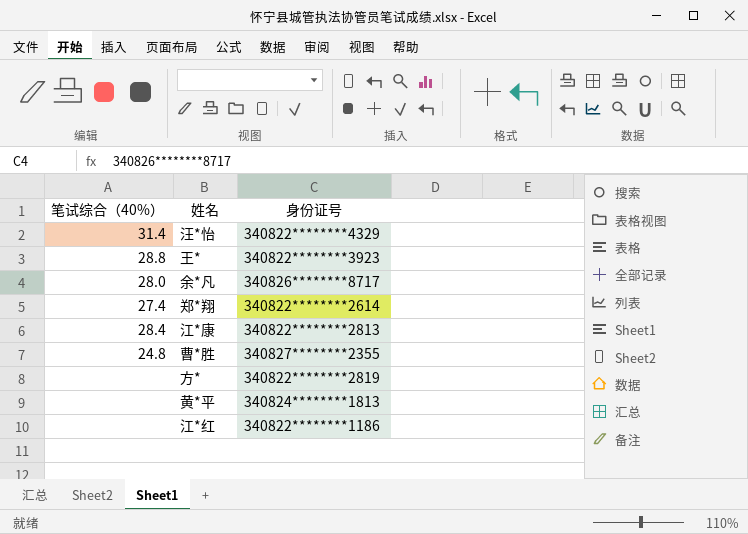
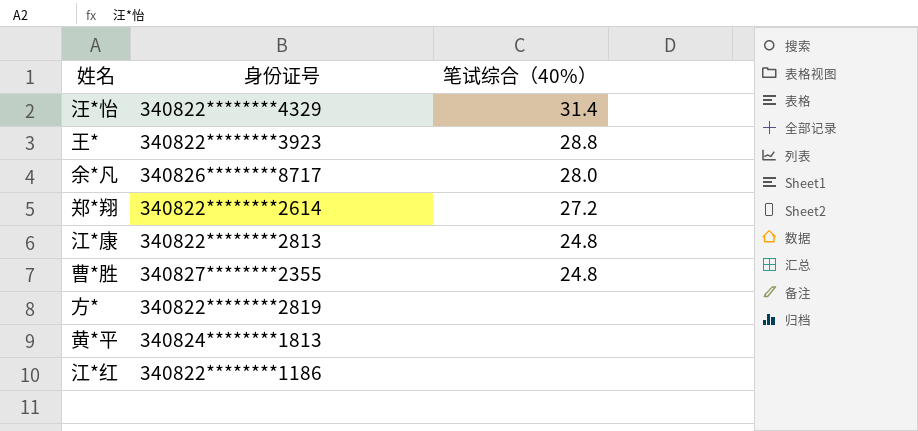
column 笔试综合（40%） | position: 1 -> 3
郑*翔 | 笔试综合（40%）: 27.4 -> 27.2
江*康 | 笔试综合（40%）: 28.4 -> 24.8

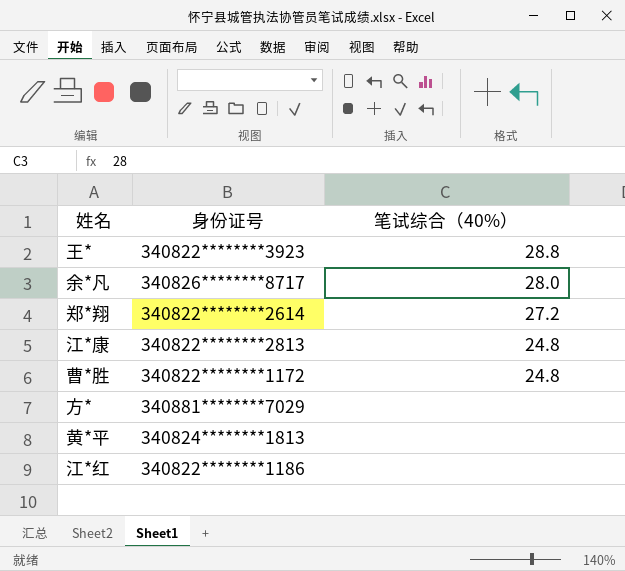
row 汪*怡: 340822********4329 | 31.4 -> none
曹*胜 | 身份证号: 340827********2355 -> 340822********1172
方* | 身份证号: 340822********2819 -> 340881********7029

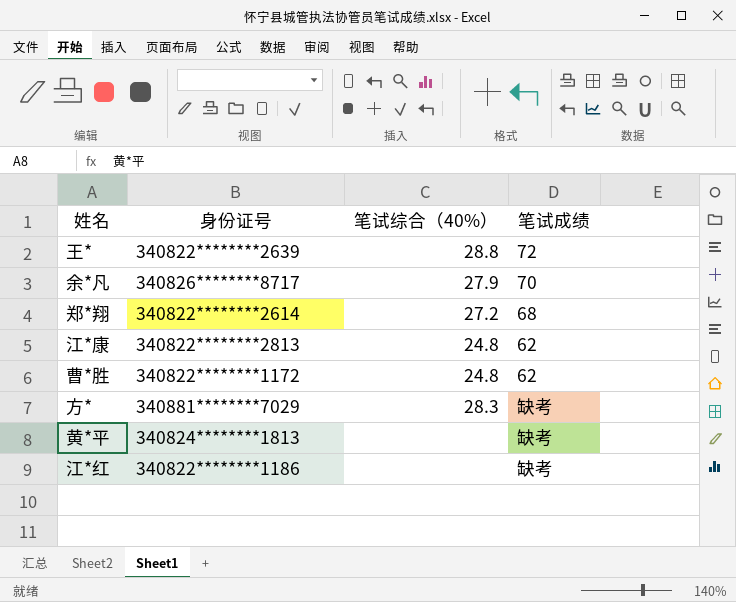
column 笔试成绩 | position: none -> 4
王* | 身份证号: 340822********3923 -> 340822********2639
余*凡 | 笔试综合（40%）: 28.0 -> 27.9
方* | 笔试综合（40%）: none -> 28.3

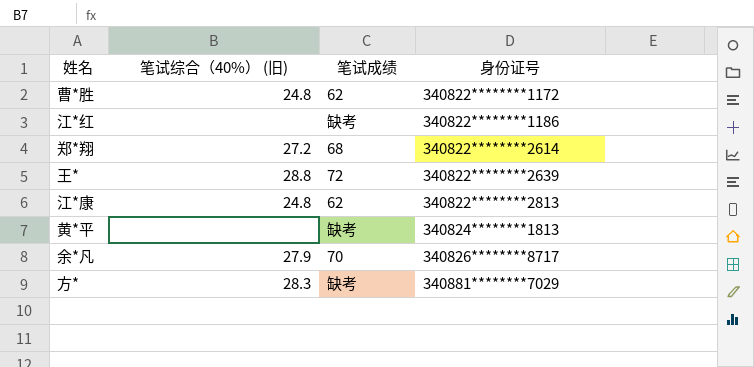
row order: none -> 身份证号 ascending
column name: 笔试综合（40%） -> 笔试综合（40%） (旧)
column 身份证号 | position: 2 -> 4

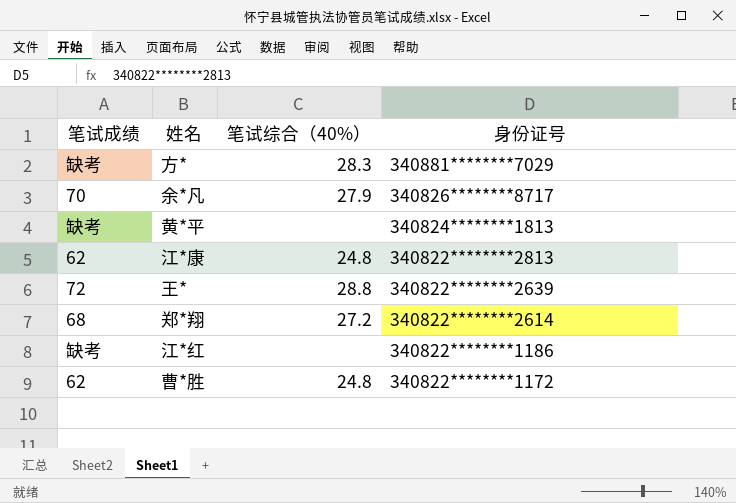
row order: 身份证号 ascending -> 身份证号 descending
column 笔试成绩 | position: 3 -> 1
column name: 笔试综合（40%） (旧) -> 笔试综合（40%）

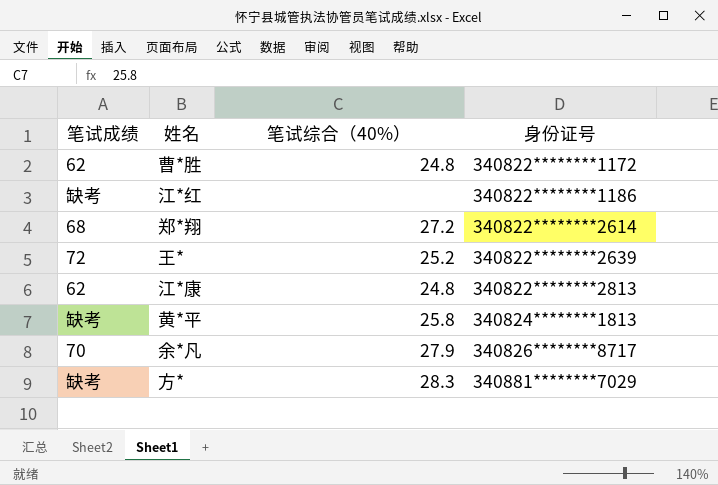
row order: 身份证号 descending -> 身份证号 ascending
王* | 笔试综合（40%）: 28.8 -> 25.2
黄*平 | 笔试综合（40%）: none -> 25.8

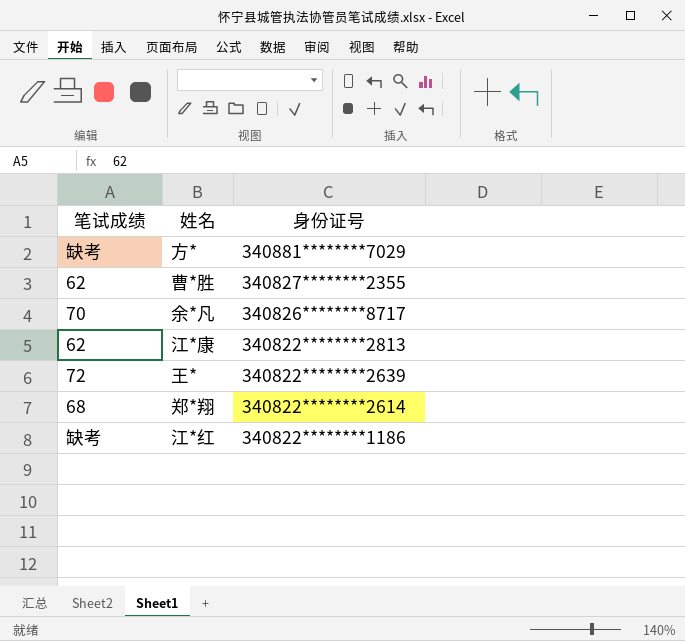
row order: 身份证号 ascending -> 身份证号 descending
column 笔试综合（40%） | position: 3 -> none
row 黄*平: 缺考 | 25.8 | 340824********1813 -> none
曹*胜 | 身份证号: 340822********1172 -> 340827********2355

